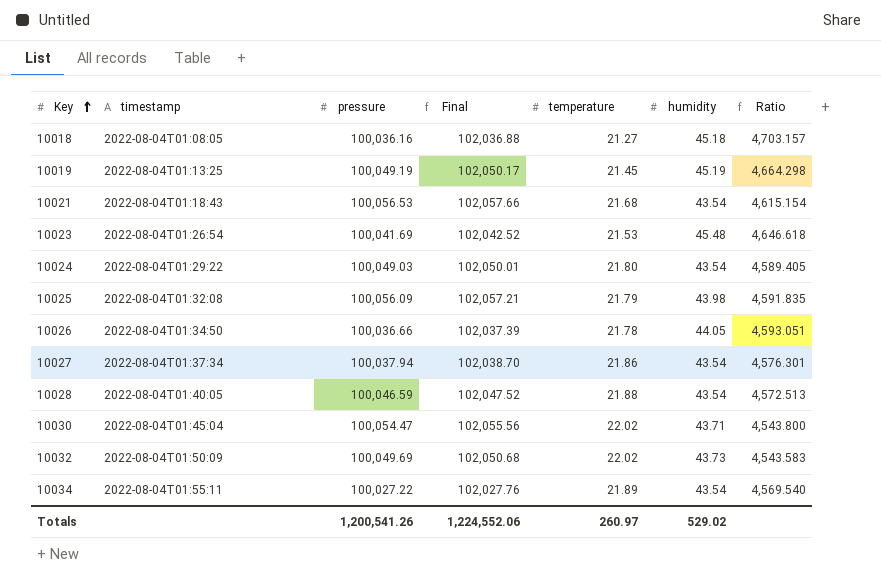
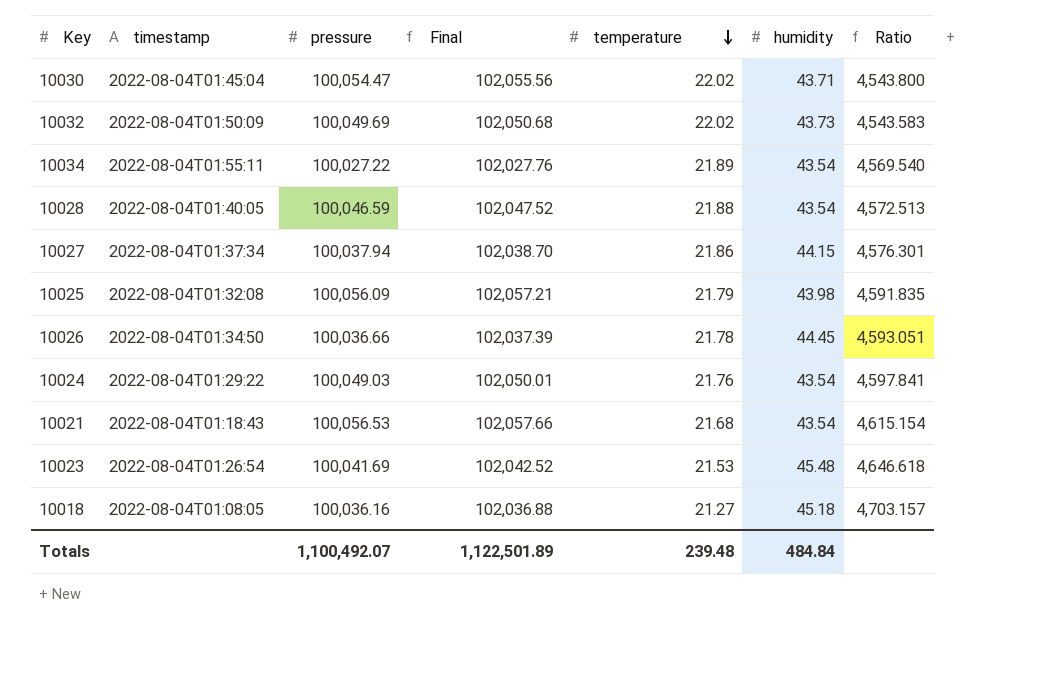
row order: Key ascending -> temperature descending
row 10019: 2022-08-04T01:13:25 | 100,049.19 | 102,050.17 | 21.45 | 45.19 | 4,664.298 -> none
10027 | humidity: 43.54 -> 44.15
10026 | humidity: 44.05 -> 44.45
10024 | temperature: 21.80 -> 21.76
10024 | Ratio: 4,589.405 -> 4,597.841
Totals | pressure: 1,200,541.26 -> 1,100,492.07
Totals | Final: 1,224,552.06 -> 1,122,501.89
Totals | temperature: 260.97 -> 239.48
Totals | humidity: 529.02 -> 484.84

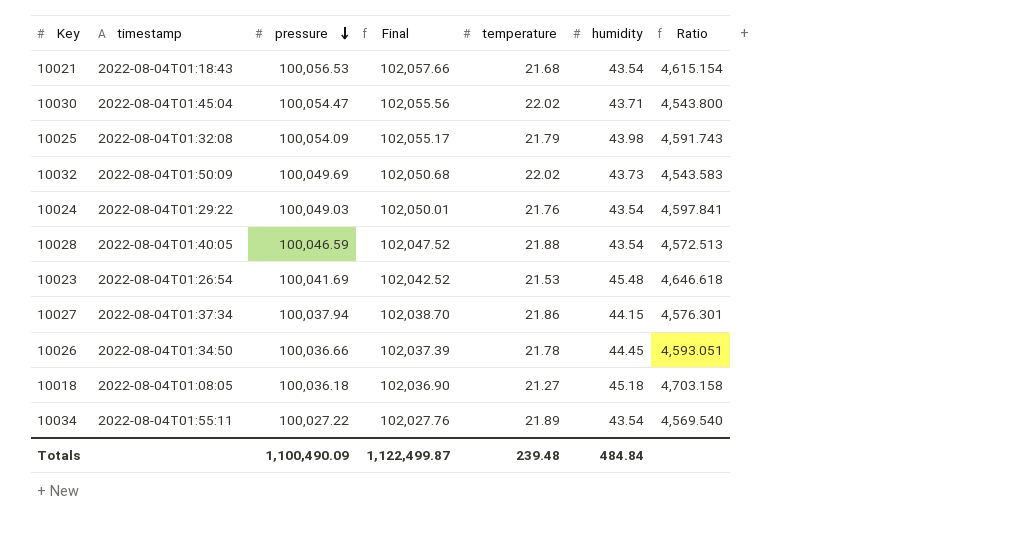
row order: temperature descending -> pressure descending
10025 | pressure: 100,056.09 -> 100,054.09
10025 | Final: 102,057.21 -> 102,055.17
10025 | Ratio: 4,591.835 -> 4,591.743
10018 | pressure: 100,036.16 -> 100,036.18
10018 | Final: 102,036.88 -> 102,036.90
10018 | Ratio: 4,703.157 -> 4,703.158
Totals | pressure: 1,100,492.07 -> 1,100,490.09
Totals | Final: 1,122,501.89 -> 1,122,499.87

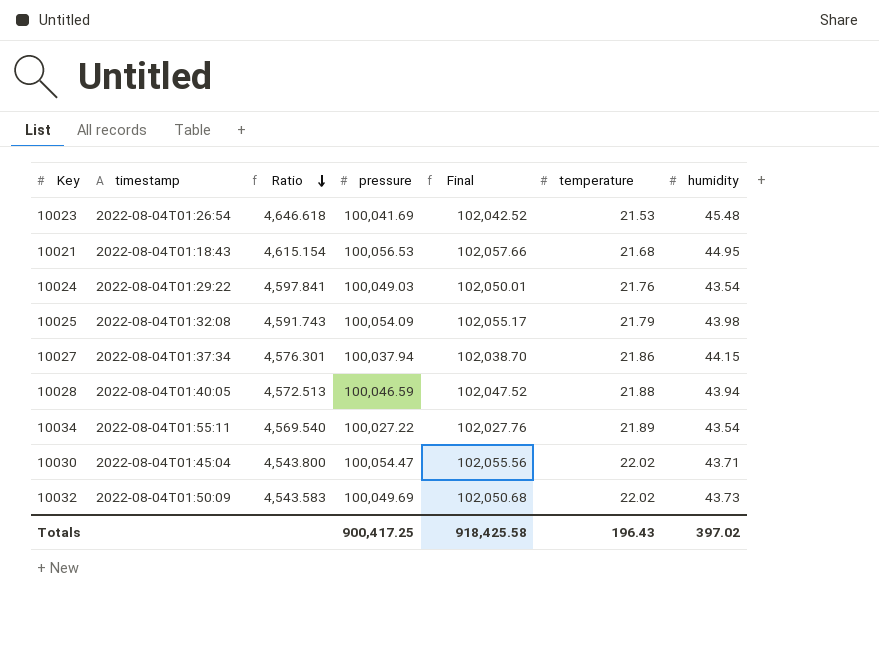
row order: pressure descending -> Ratio descending
column Ratio | position: 7 -> 3
row 10026: 2022-08-04T01:34:50 | 100,036.66 | 102,037.39 | 21.78 | 44.45 | 4,593.051 -> none
row 10018: 2022-08-04T01:08:05 | 100,036.18 | 102,036.90 | 21.27 | 45.18 | 4,703.158 -> none
10021 | humidity: 43.54 -> 44.95
10028 | humidity: 43.54 -> 43.94
Totals | pressure: 1,100,490.09 -> 900,417.25
Totals | Final: 1,122,499.87 -> 918,425.58
Totals | temperature: 239.48 -> 196.43
Totals | humidity: 484.84 -> 397.02

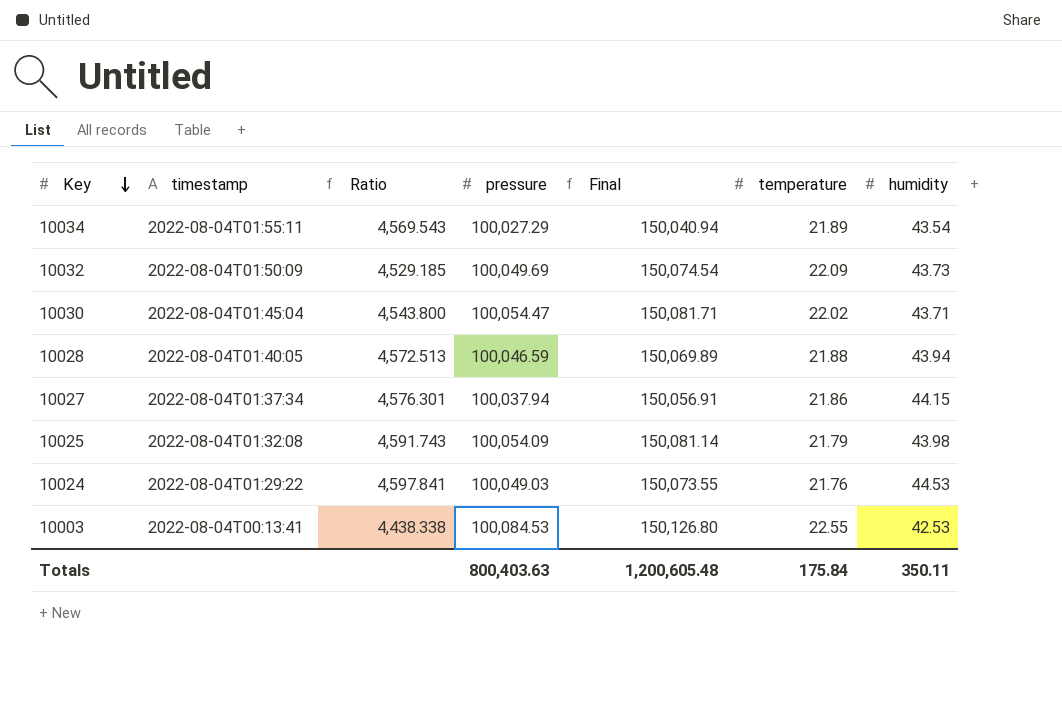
row order: Ratio descending -> Key descending
column Final | formula: [pressure] * 1.02 -> [pressure] * 1.5
row 10023: 2022-08-04T01:26:54 | 4,646.618 | 100,041.69 | 102,042.52 | 21.53 | 45.48 -> none
row 10021: 2022-08-04T01:18:43 | 4,615.154 | 100,056.53 | 102,057.66 | 21.68 | 44.95 -> none
10034 | Ratio: 4,569.540 -> 4,569.543
10034 | pressure: 100,027.22 -> 100,027.29
10032 | Ratio: 4,543.583 -> 4,529.185
10032 | temperature: 22.02 -> 22.09
10024 | humidity: 43.54 -> 44.53
row 10003: none -> 2022-08-04T00:13:41 | 4,438.338 | 100,084.53 | 150,126.80 | 22.55 | 42.53
Totals | pressure: 900,417.25 -> 800,403.63
Totals | Final: 918,425.58 -> 1,200,605.48
Totals | temperature: 196.43 -> 175.84
Totals | humidity: 397.02 -> 350.11

